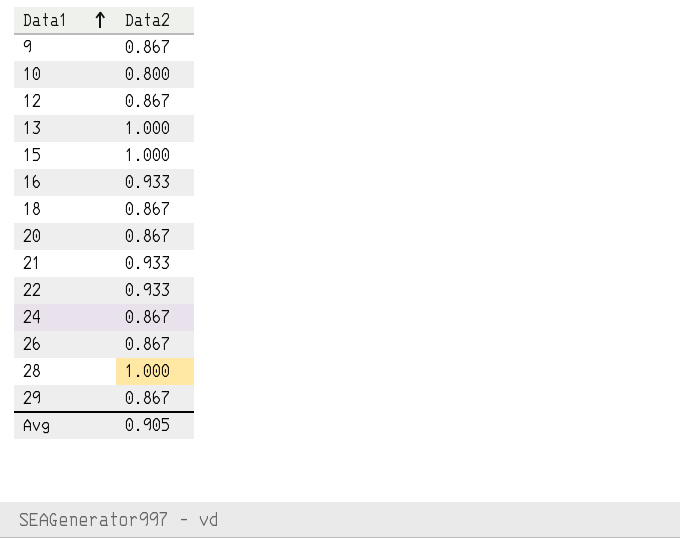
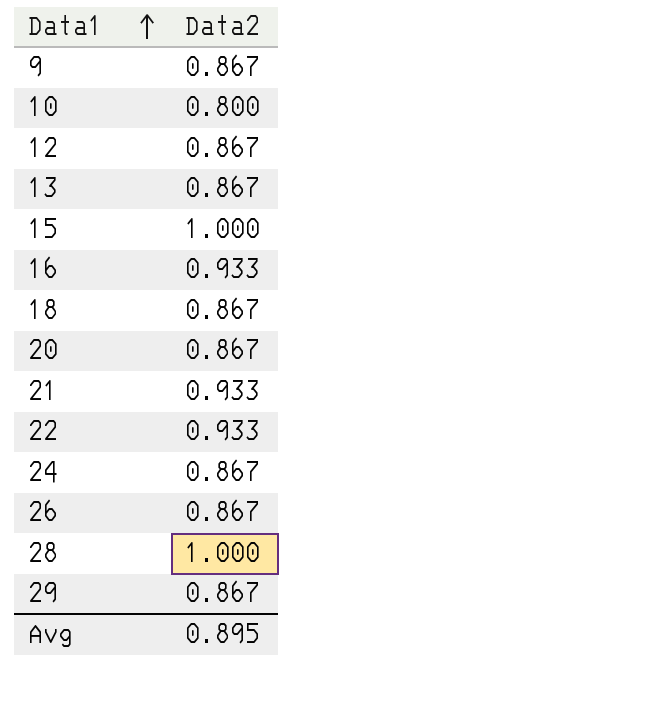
13 | Data2: 1.000 -> 0.867
Avg | Data2: 0.905 -> 0.895

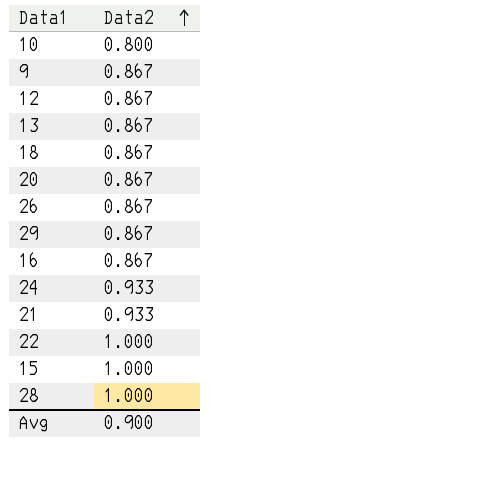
row order: Data1 ascending -> Data2 ascending
16 | Data2: 0.933 -> 0.867
24 | Data2: 0.867 -> 0.933
22 | Data2: 0.933 -> 1.000
Avg | Data2: 0.895 -> 0.900

